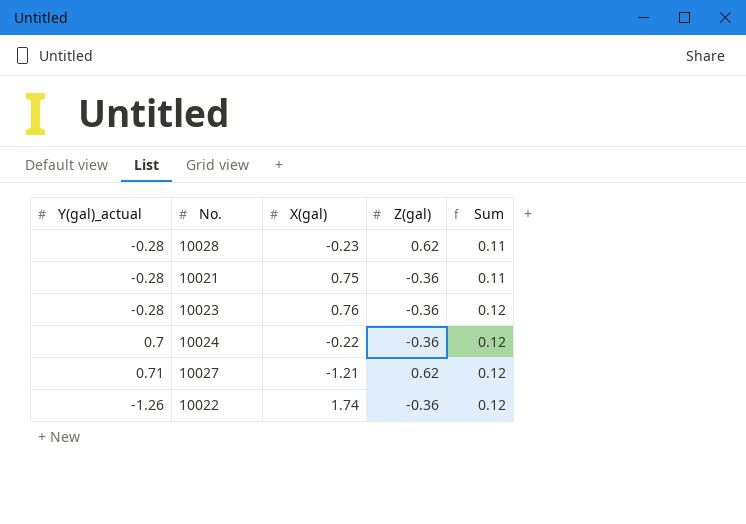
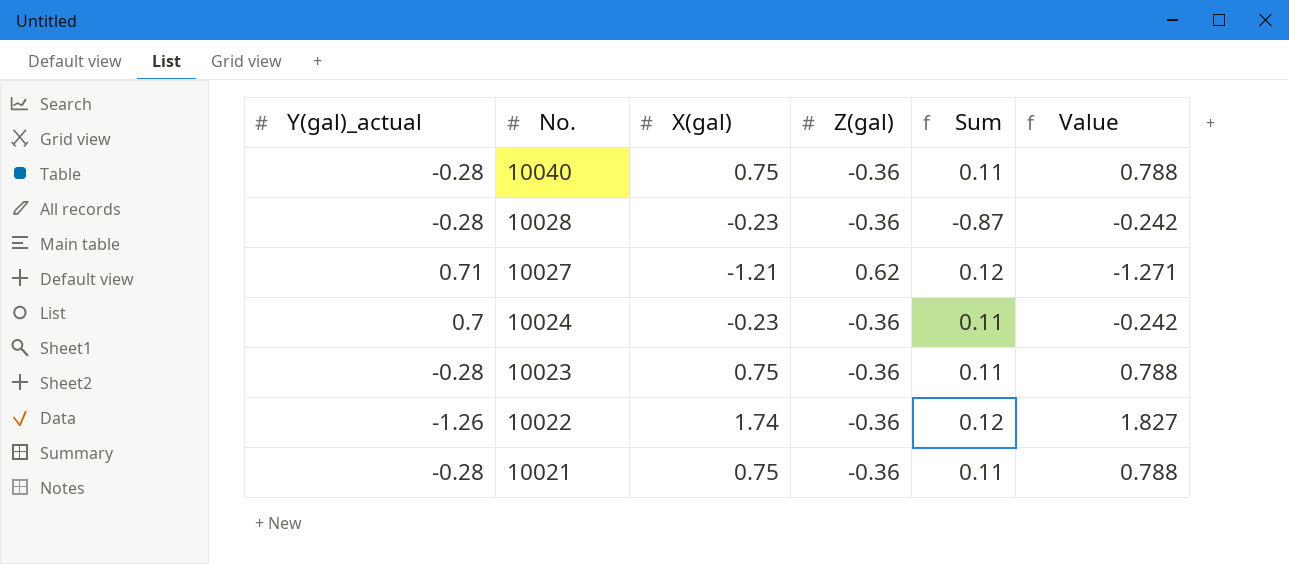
row order: Sum ascending -> No. descending
column Value | formula: none -> [X(gal)] * 1.05
row 10040: none -> -0.28 | 0.75 | -0.36 | 0.11 | 0.788
10028 | Z(gal): 0.62 -> -0.36
10028 | Sum: 0.11 -> -0.87
10024 | X(gal): -0.22 -> -0.23
10024 | Sum: 0.12 -> 0.11
10023 | X(gal): 0.76 -> 0.75
10023 | Sum: 0.12 -> 0.11

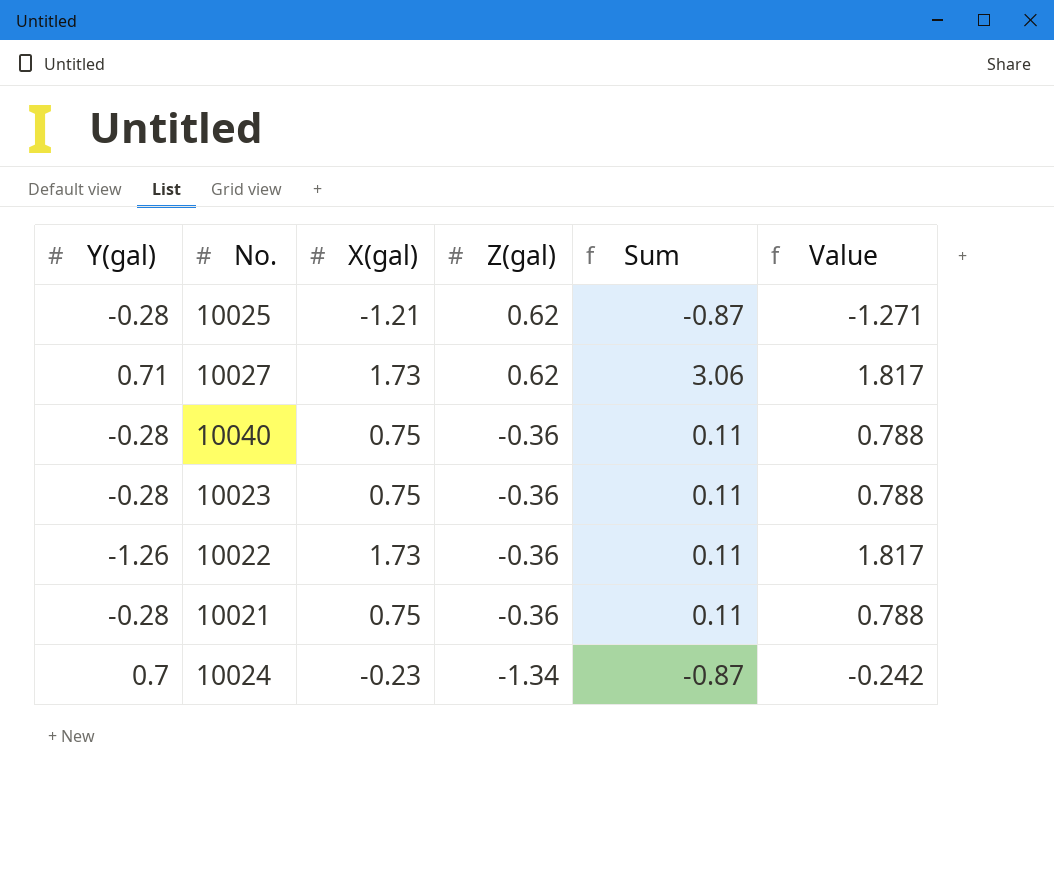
row order: No. descending -> Z(gal) descending
column name: Y(gal)_actual -> Y(gal)
row 10028: -0.28 | -0.23 | -0.36 | -0.87 | -0.242 -> none
row 10025: none -> -0.28 | -1.21 | 0.62 | -0.87 | -1.271
10027 | X(gal): -1.21 -> 1.73
10027 | Sum: 0.12 -> 3.06
10027 | Value: -1.271 -> 1.817
10022 | X(gal): 1.74 -> 1.73
10022 | Sum: 0.12 -> 0.11
10022 | Value: 1.827 -> 1.817
10024 | Z(gal): -0.36 -> -1.34
10024 | Sum: 0.11 -> -0.87

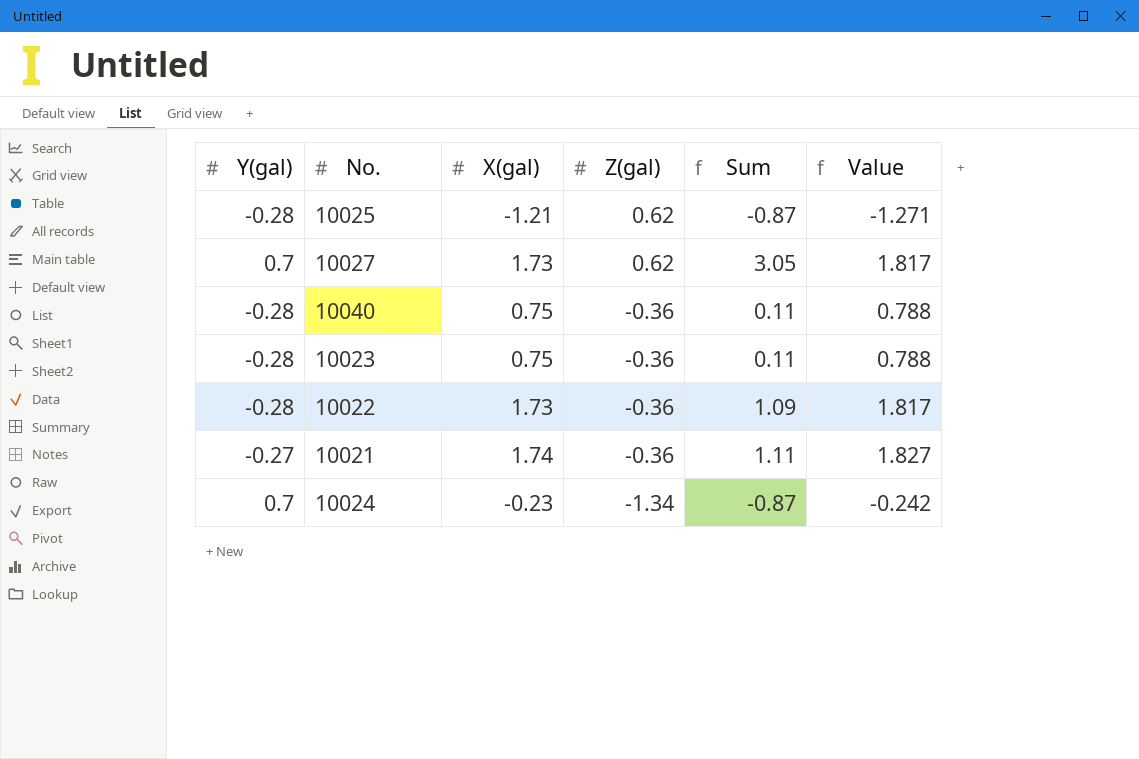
10027 | Y(gal): 0.71 -> 0.7
10027 | Sum: 3.06 -> 3.05
10022 | Y(gal): -1.26 -> -0.28
10022 | Sum: 0.11 -> 1.09
10021 | Y(gal): -0.28 -> -0.27
10021 | X(gal): 0.75 -> 1.74
10021 | Sum: 0.11 -> 1.11
10021 | Value: 0.788 -> 1.827

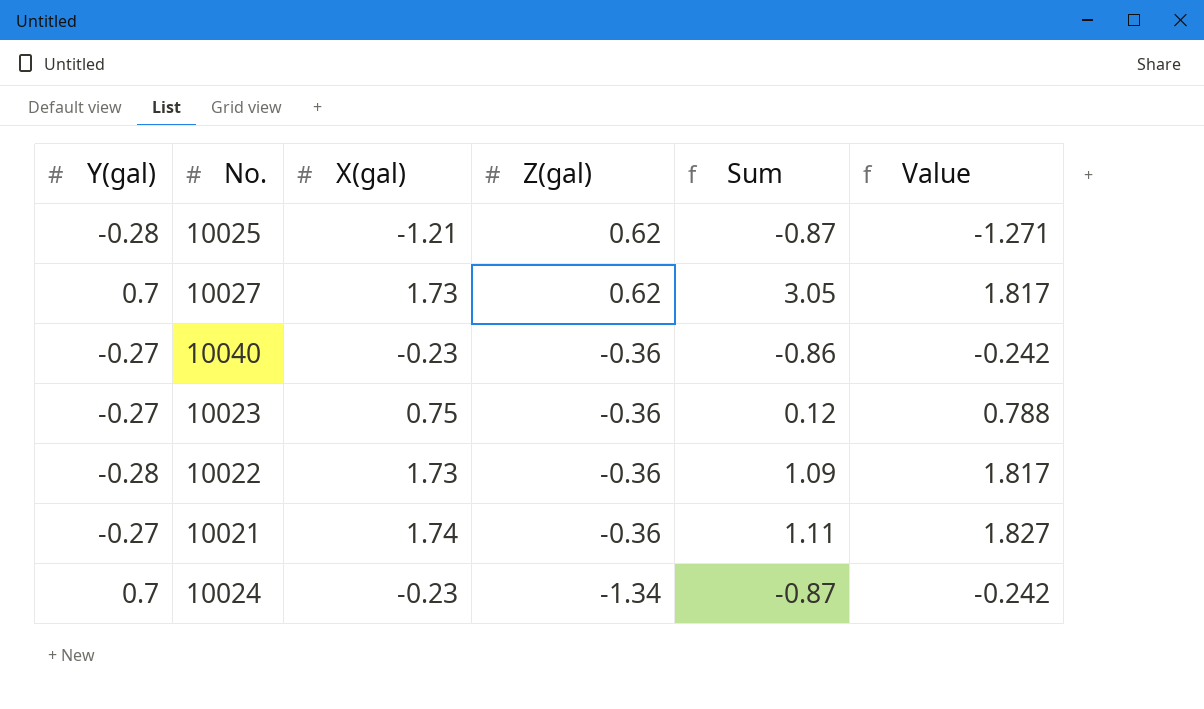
10040 | Y(gal): -0.28 -> -0.27
10040 | X(gal): 0.75 -> -0.23
10040 | Sum: 0.11 -> -0.86
10040 | Value: 0.788 -> -0.242
10023 | Y(gal): -0.28 -> -0.27
10023 | Sum: 0.11 -> 0.12

